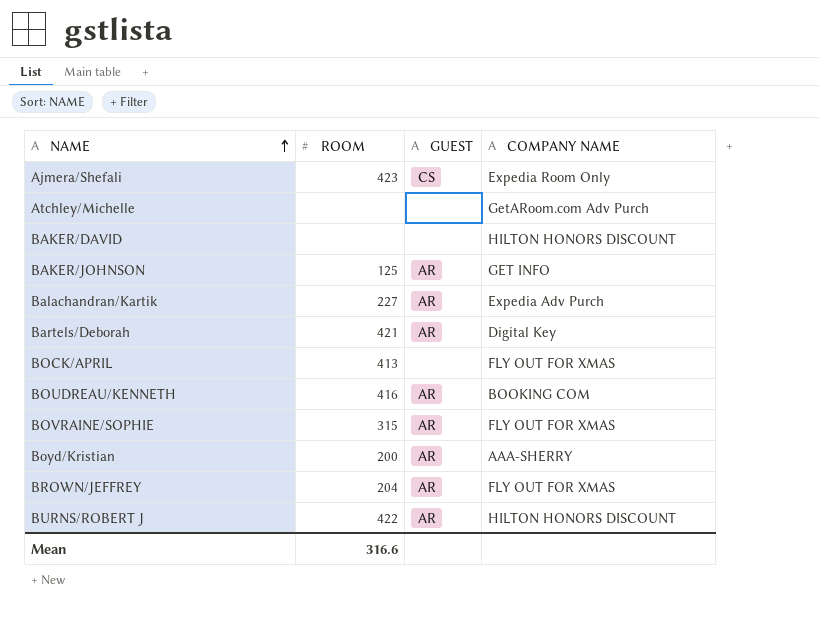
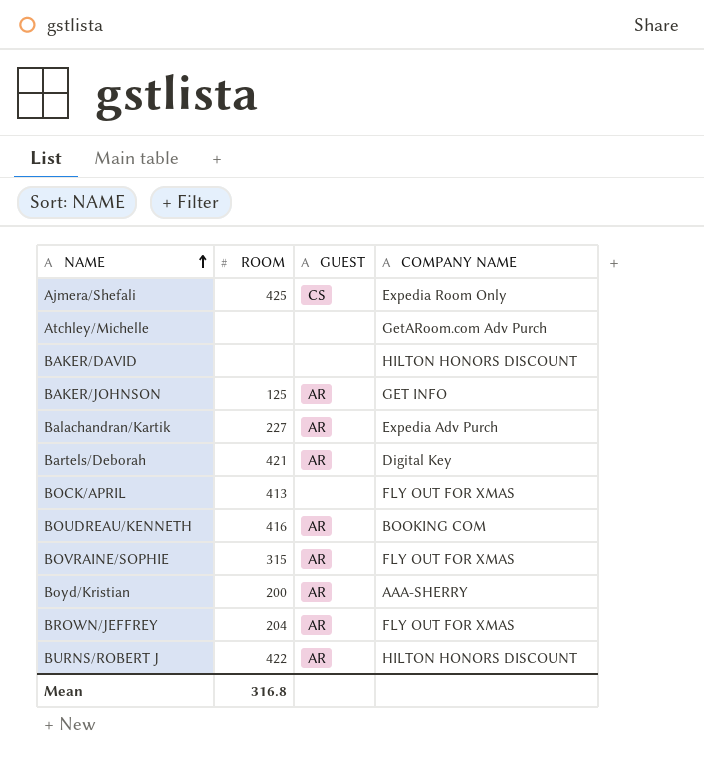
Ajmera/Shefali | ROOM: 423 -> 425
Mean | ROOM: 316.6 -> 316.8

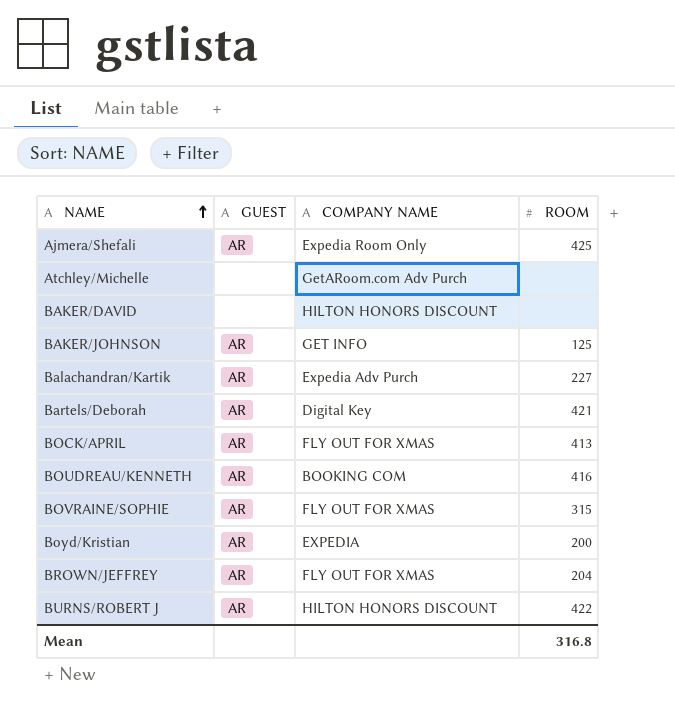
column ROOM | position: 2 -> 4
Ajmera/Shefali | GUEST: CS -> AR
BOCK/APRIL | GUEST: none -> AR
Boyd/Kristian | COMPANY NAME: AAA-SHERRY -> EXPEDIA

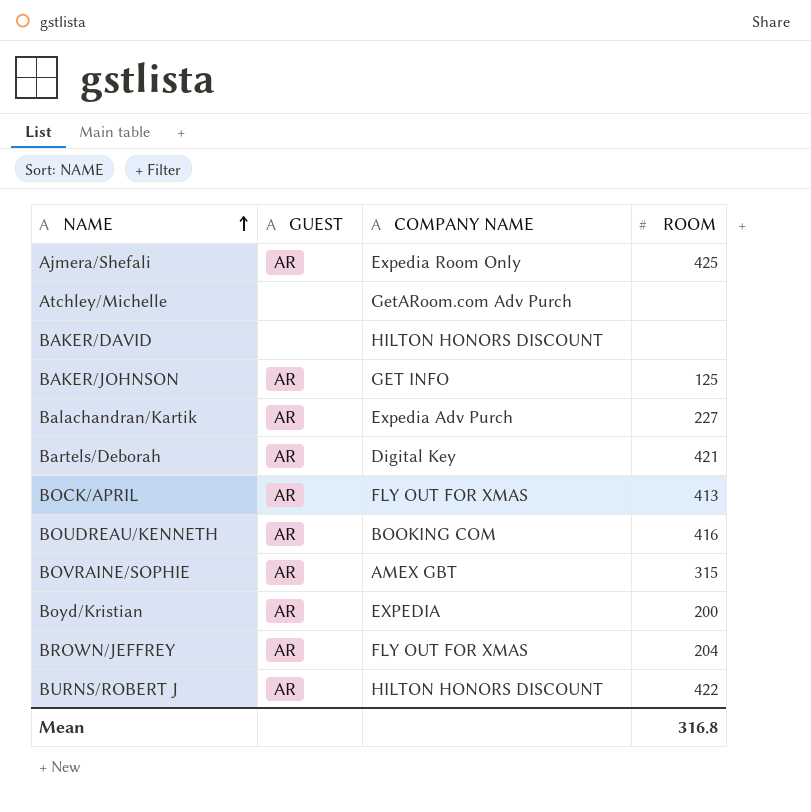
BOVRAINE/SOPHIE | COMPANY NAME: FLY OUT FOR XMAS -> AMEX GBT

